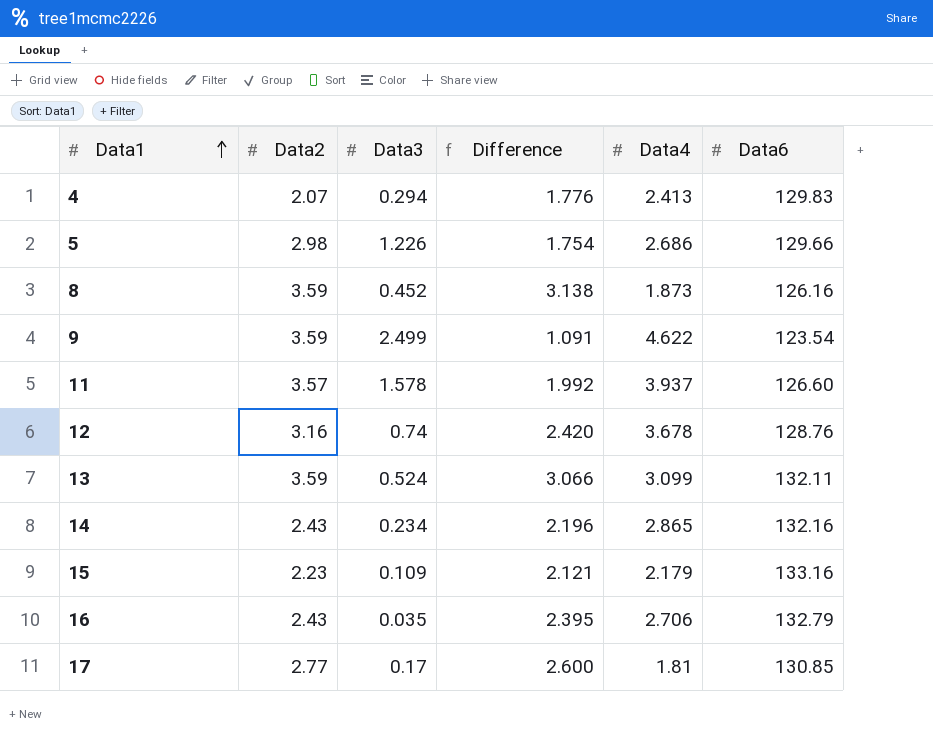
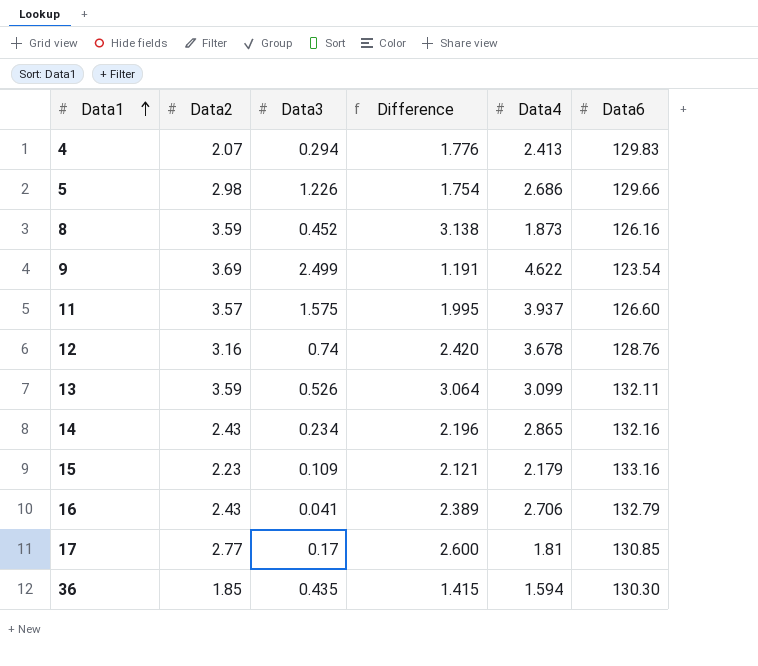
9 | Data2: 3.59 -> 3.69
9 | Difference: 1.091 -> 1.191
11 | Data3: 1.578 -> 1.575
11 | Difference: 1.992 -> 1.995
13 | Data3: 0.524 -> 0.526
13 | Difference: 3.066 -> 3.064
16 | Data3: 0.035 -> 0.041
16 | Difference: 2.395 -> 2.389
row 36: none -> 1.85 | 0.435 | 1.415 | 1.594 | 130.30

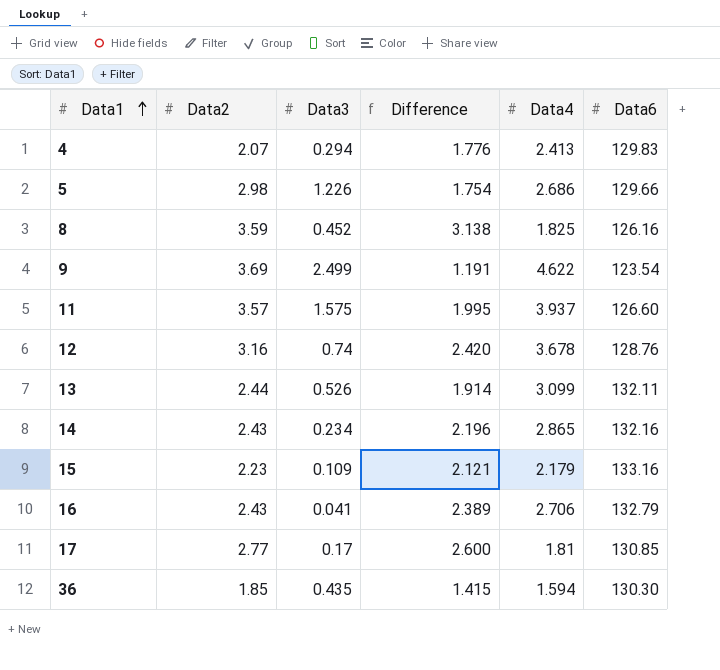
8 | Data4: 1.873 -> 1.825
13 | Data2: 3.59 -> 2.44
13 | Difference: 3.064 -> 1.914

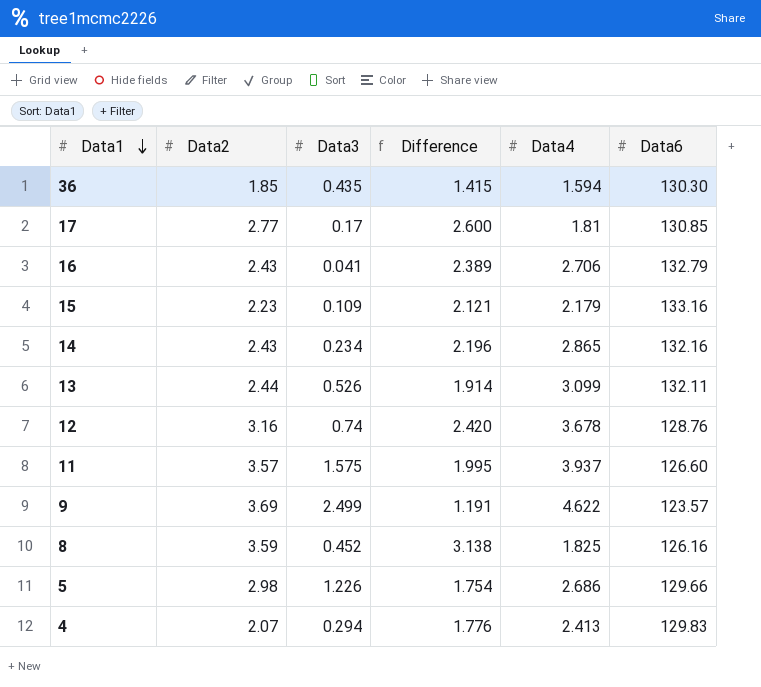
row order: Data1 ascending -> Data1 descending
9 | Data6: 123.54 -> 123.57

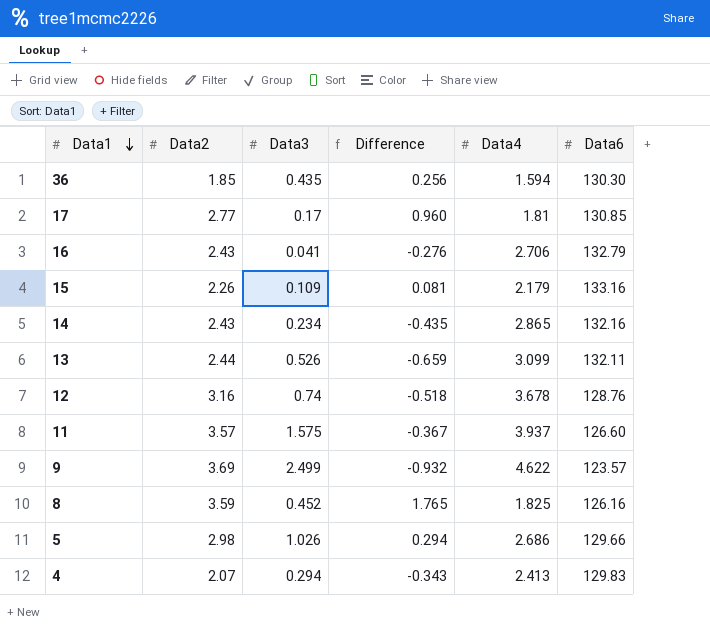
column Difference | formula: [Data2] - [Data3] -> [Data2] - [Data4]
15 | Data2: 2.23 -> 2.26
5 | Data3: 1.226 -> 1.026

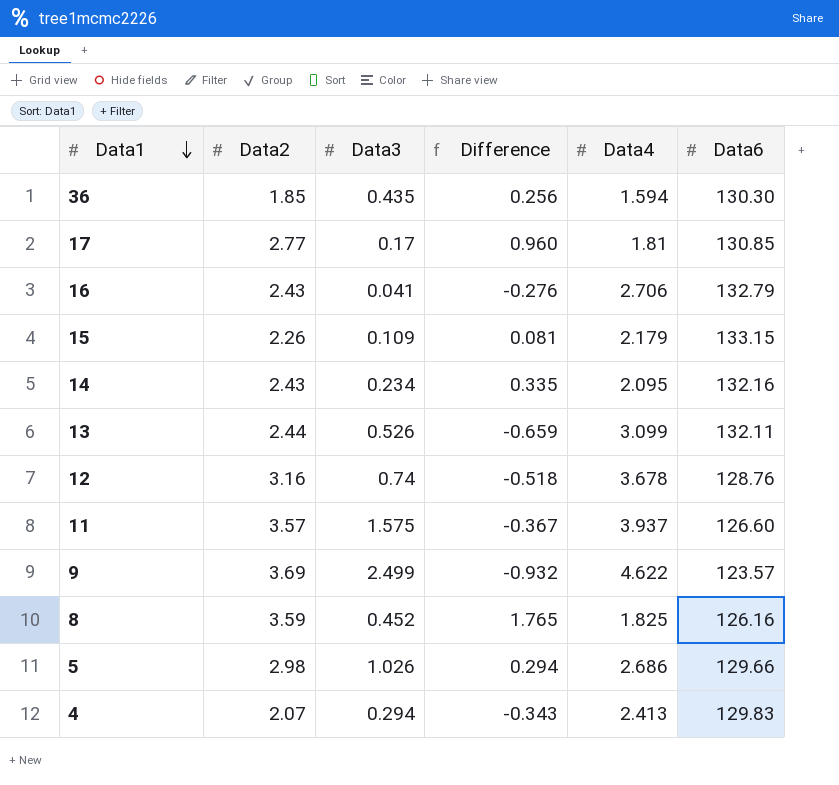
15 | Data6: 133.16 -> 133.15
14 | Difference: -0.435 -> 0.335
14 | Data4: 2.865 -> 2.095

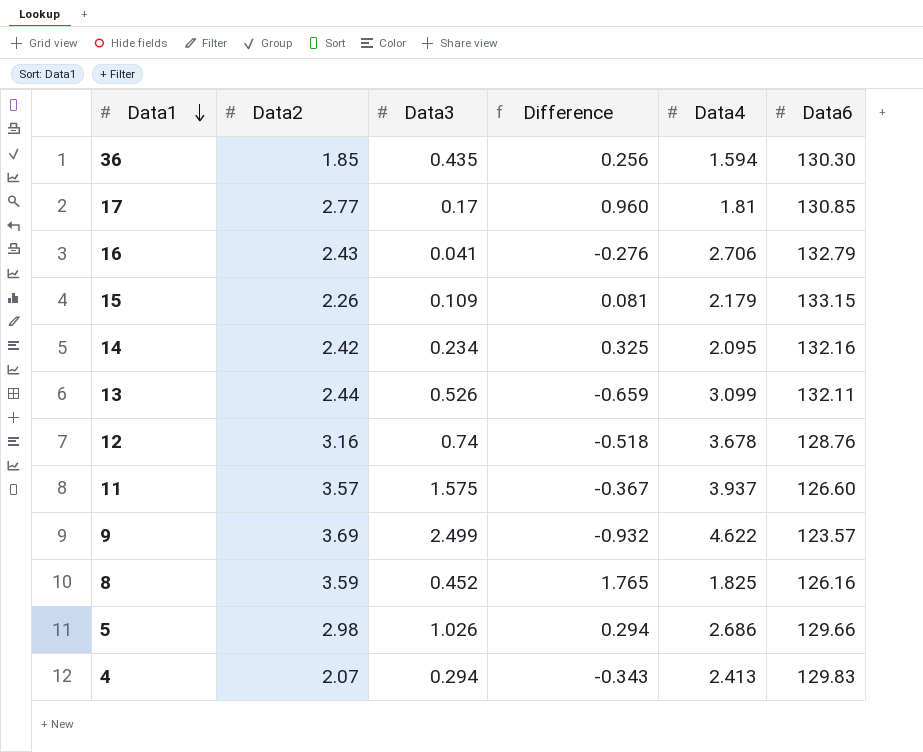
14 | Data2: 2.43 -> 2.42
14 | Difference: 0.335 -> 0.325

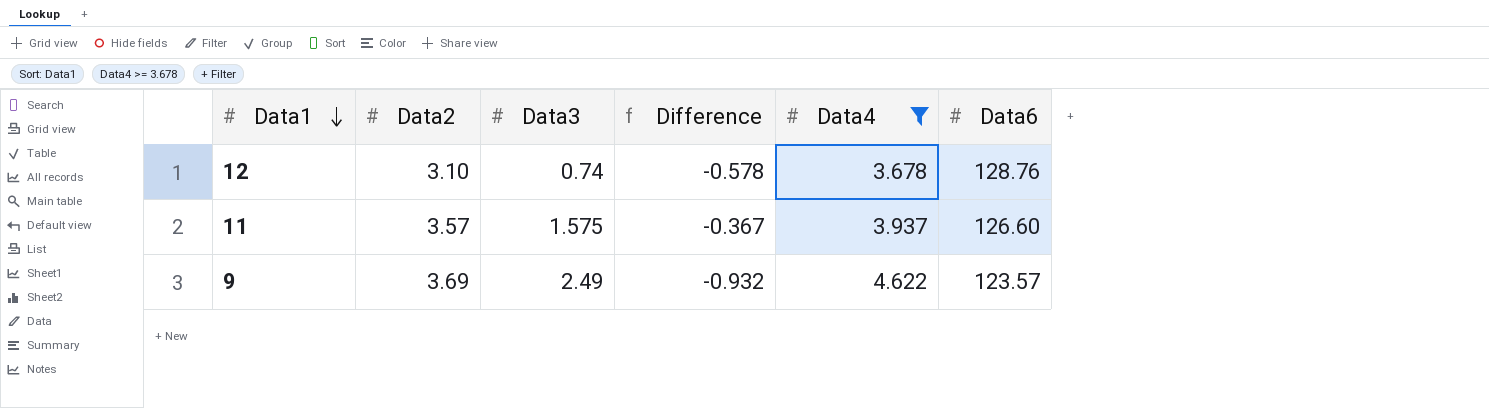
filter: none -> Data4 >= 3.678
12 | Data2: 3.16 -> 3.10
12 | Difference: -0.518 -> -0.578
9 | Data3: 2.499 -> 2.49

